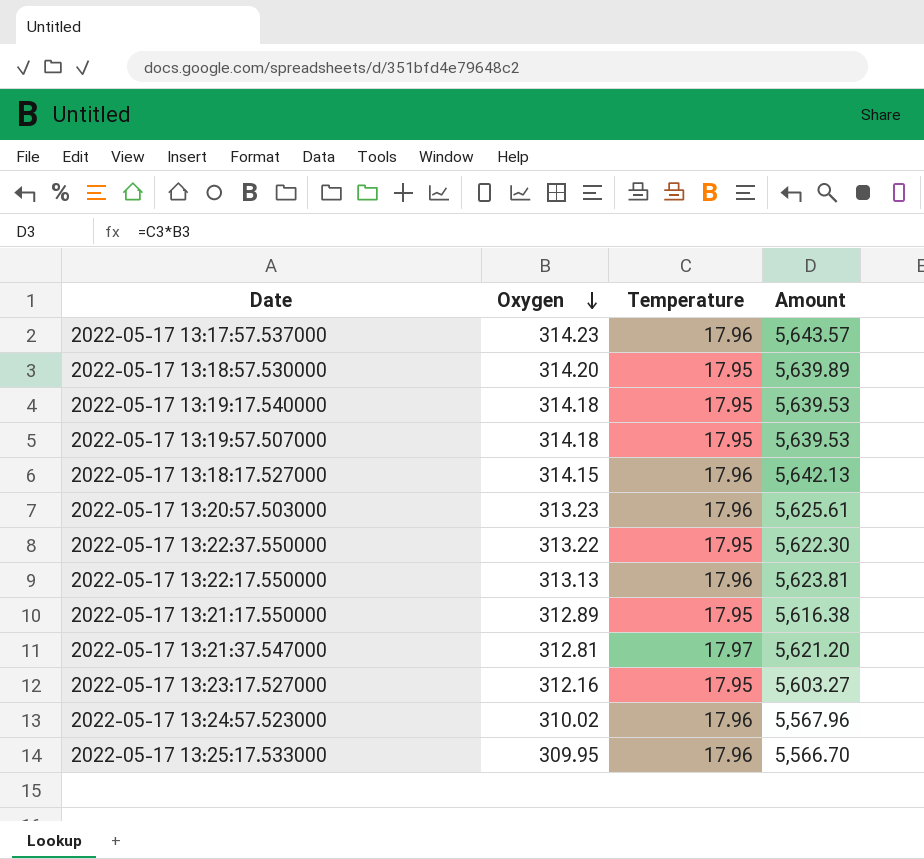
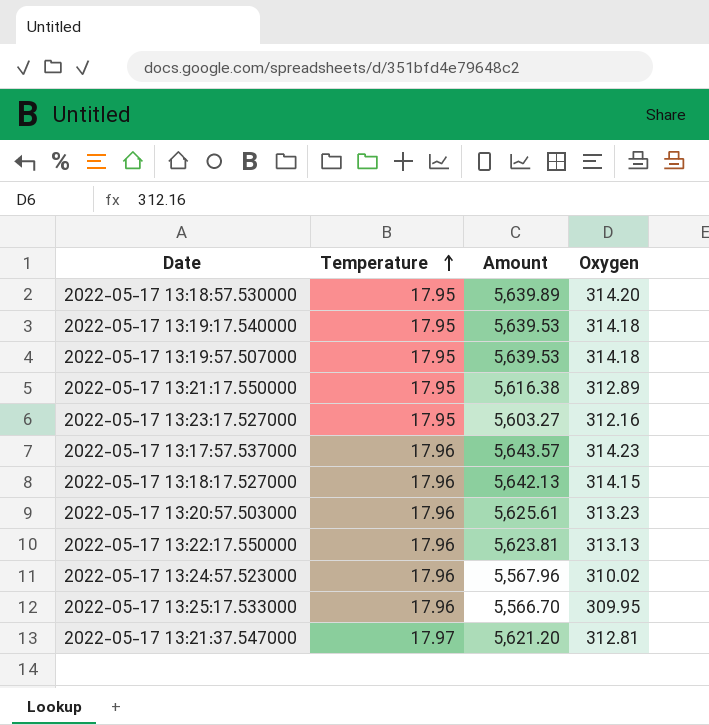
row order: Oxygen descending -> Temperature ascending
column Oxygen | position: 2 -> 4
row 2022-05-17 13:22:37.550000: 313.22 | 17.95 | 5,622.30 -> none

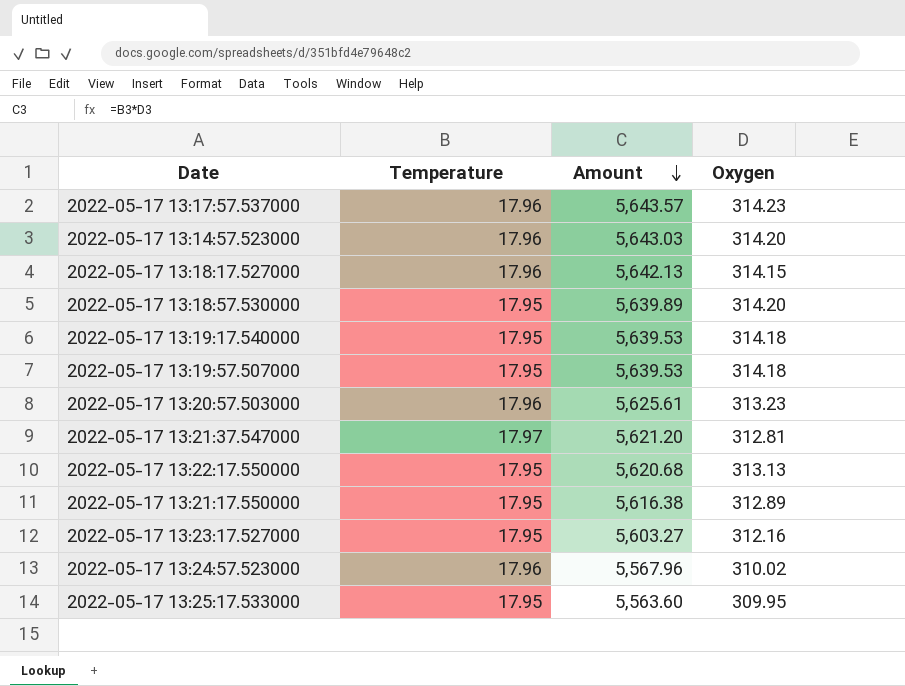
row order: Temperature ascending -> Amount descending
row 2022-05-17 13:14:57.523000: none -> 17.96 | 5,643.03 | 314.20
2022-05-17 13:22:17.550000 | Temperature: 17.96 -> 17.95
2022-05-17 13:22:17.550000 | Amount: 5,623.81 -> 5,620.68
2022-05-17 13:25:17.533000 | Temperature: 17.96 -> 17.95
2022-05-17 13:25:17.533000 | Amount: 5,566.70 -> 5,563.60

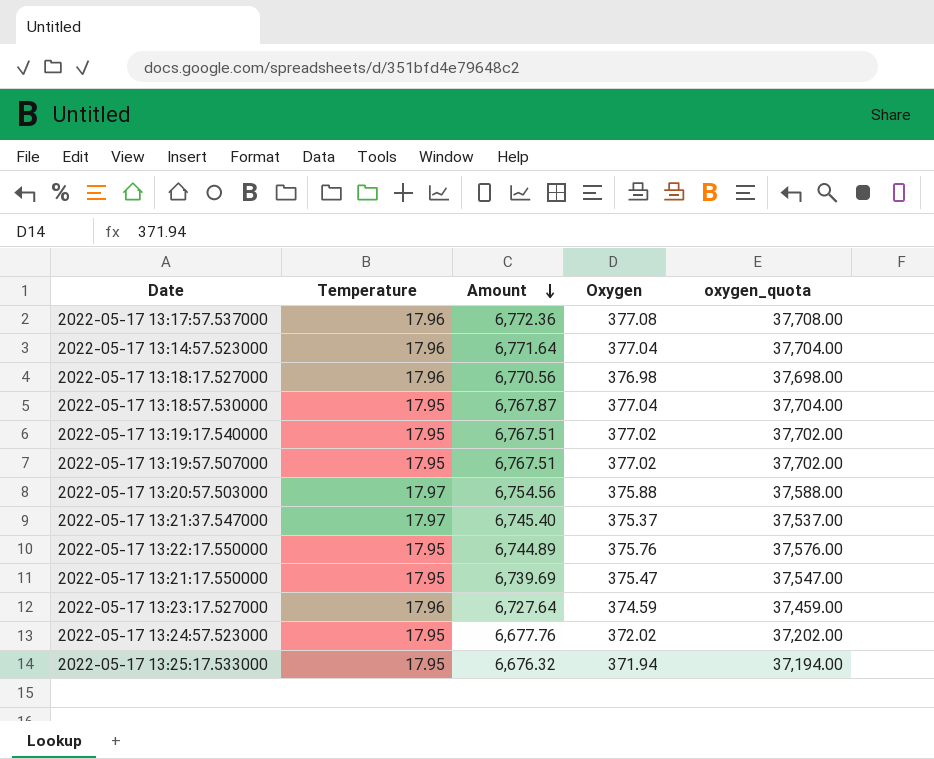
column oxygen_quota | formula: none -> [Oxygen] * 100
2022-05-17 13:17:57.537000 | Amount: 5,643.57 -> 6,772.36
2022-05-17 13:17:57.537000 | Oxygen: 314.23 -> 377.08
2022-05-17 13:14:57.523000 | Amount: 5,643.03 -> 6,771.64
2022-05-17 13:14:57.523000 | Oxygen: 314.20 -> 377.04
2022-05-17 13:18:17.527000 | Amount: 5,642.13 -> 6,770.56
2022-05-17 13:18:17.527000 | Oxygen: 314.15 -> 376.98
2022-05-17 13:18:57.530000 | Amount: 5,639.89 -> 6,767.87
2022-05-17 13:18:57.530000 | Oxygen: 314.20 -> 377.04
2022-05-17 13:19:17.540000 | Amount: 5,639.53 -> 6,767.51
2022-05-17 13:19:17.540000 | Oxygen: 314.18 -> 377.02
2022-05-17 13:19:57.507000 | Amount: 5,639.53 -> 6,767.51
2022-05-17 13:19:57.507000 | Oxygen: 314.18 -> 377.02
2022-05-17 13:20:57.503000 | Temperature: 17.96 -> 17.97
2022-05-17 13:20:57.503000 | Amount: 5,625.61 -> 6,754.56
2022-05-17 13:20:57.503000 | Oxygen: 313.23 -> 375.88
2022-05-17 13:21:37.547000 | Amount: 5,621.20 -> 6,745.40
2022-05-17 13:21:37.547000 | Oxygen: 312.81 -> 375.37
2022-05-17 13:22:17.550000 | Amount: 5,620.68 -> 6,744.89
2022-05-17 13:22:17.550000 | Oxygen: 313.13 -> 375.76
2022-05-17 13:21:17.550000 | Amount: 5,616.38 -> 6,739.69
2022-05-17 13:21:17.550000 | Oxygen: 312.89 -> 375.47
2022-05-17 13:23:17.527000 | Temperature: 17.95 -> 17.96
2022-05-17 13:23:17.527000 | Amount: 5,603.27 -> 6,727.64
2022-05-17 13:23:17.527000 | Oxygen: 312.16 -> 374.59
2022-05-17 13:24:57.523000 | Temperature: 17.96 -> 17.95
2022-05-17 13:24:57.523000 | Amount: 5,567.96 -> 6,677.76
2022-05-17 13:24:57.523000 | Oxygen: 310.02 -> 372.02
2022-05-17 13:25:17.533000 | Amount: 5,563.60 -> 6,676.32
2022-05-17 13:25:17.533000 | Oxygen: 309.95 -> 371.94

